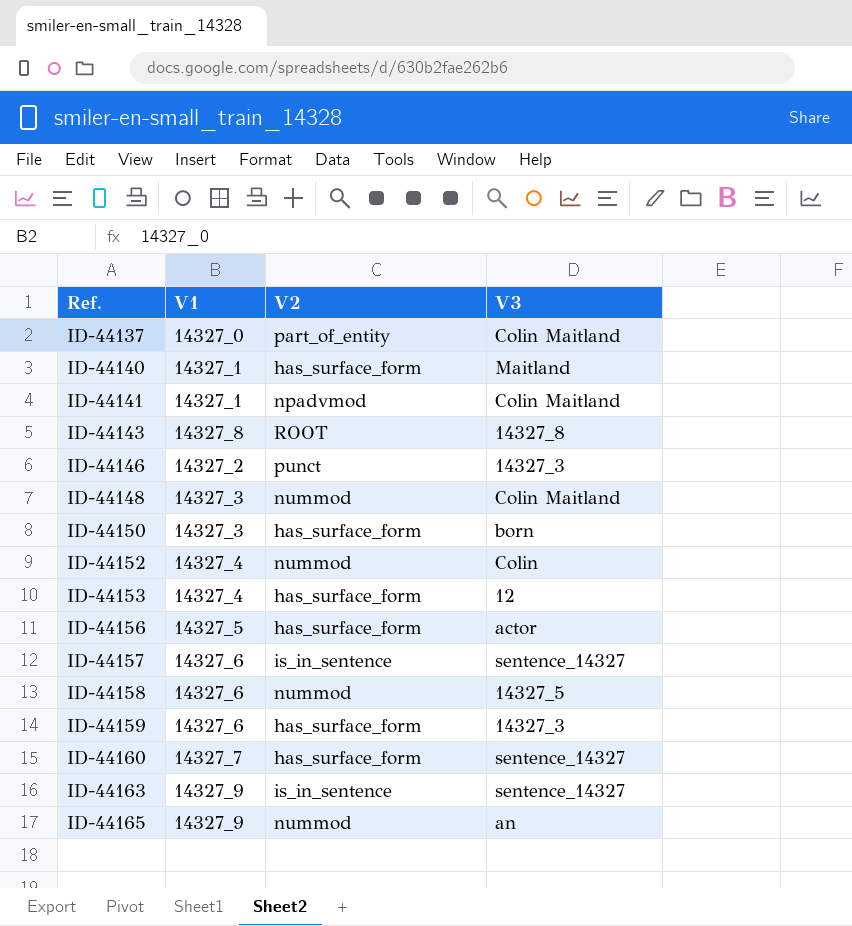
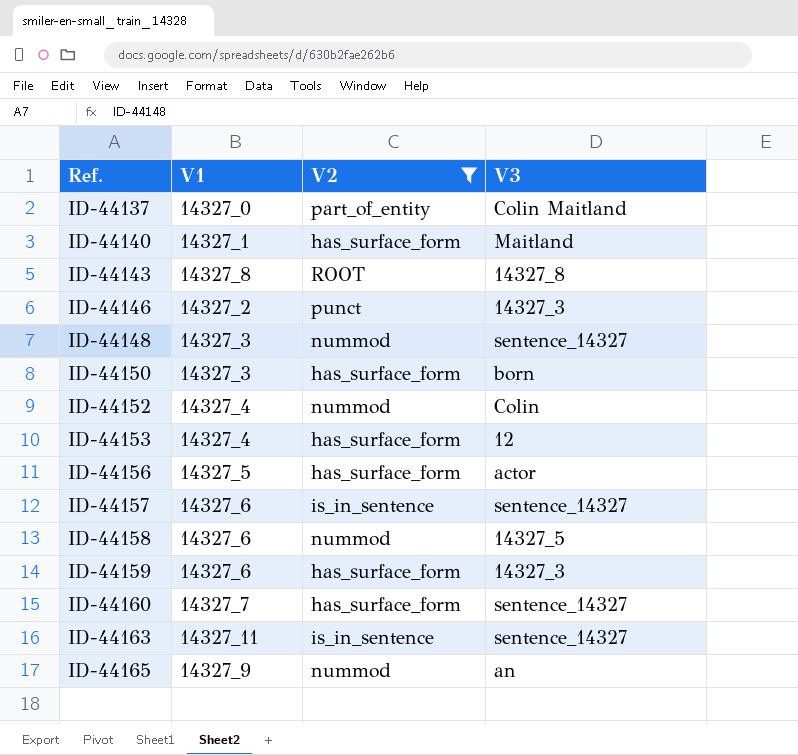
filter: none -> V2 != npadvmod
ID-44148 | V3: Colin Maitland -> sentence_14327
ID-44163 | V1: 14327_9 -> 14327_11

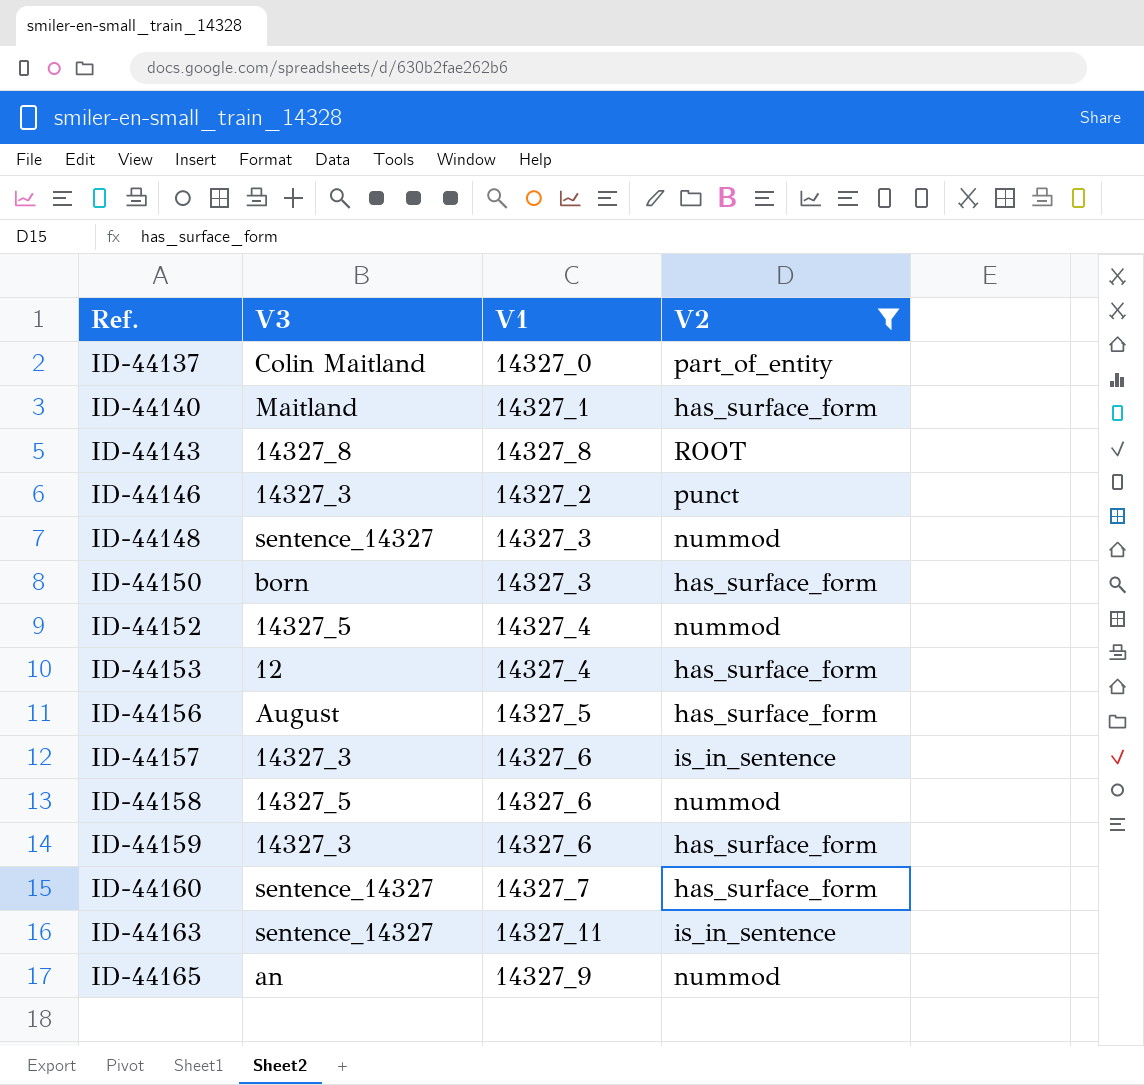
column V3 | position: 4 -> 2
ID-44152 | V3: Colin -> 14327_5
ID-44156 | V3: actor -> August
ID-44157 | V3: sentence_14327 -> 14327_3

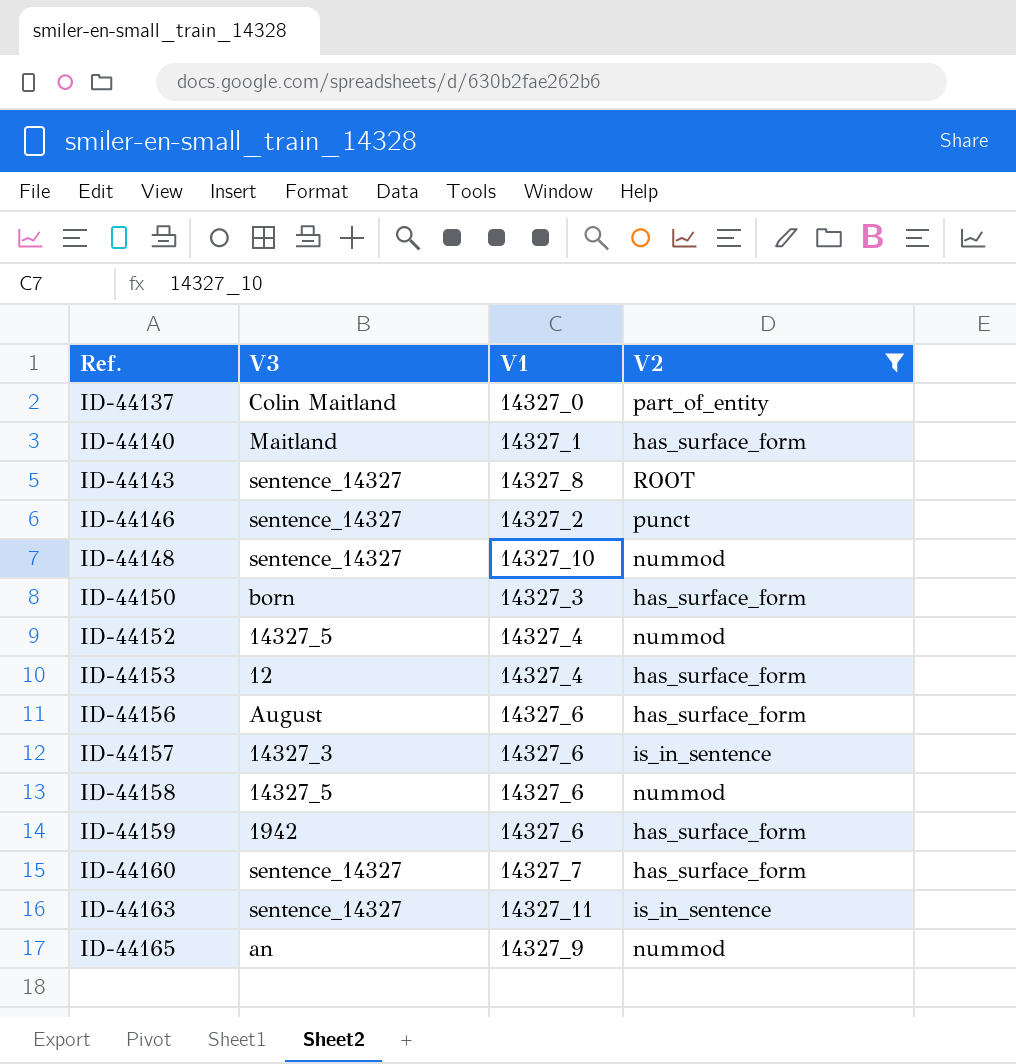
ID-44143 | V3: 14327_8 -> sentence_14327
ID-44146 | V3: 14327_3 -> sentence_14327
ID-44148 | V1: 14327_3 -> 14327_10
ID-44156 | V1: 14327_5 -> 14327_6
ID-44159 | V3: 14327_3 -> 1942

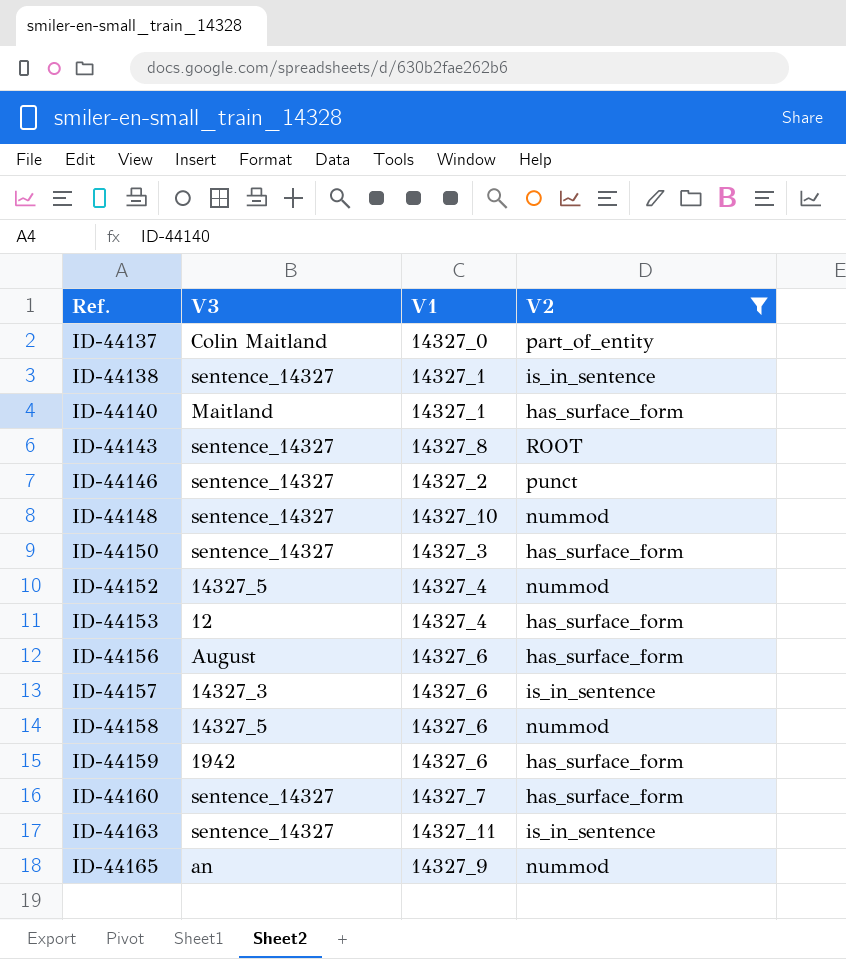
row ID-44138: none -> sentence_14327 | 14327_1 | is_in_sentence
ID-44150 | V3: born -> sentence_14327

